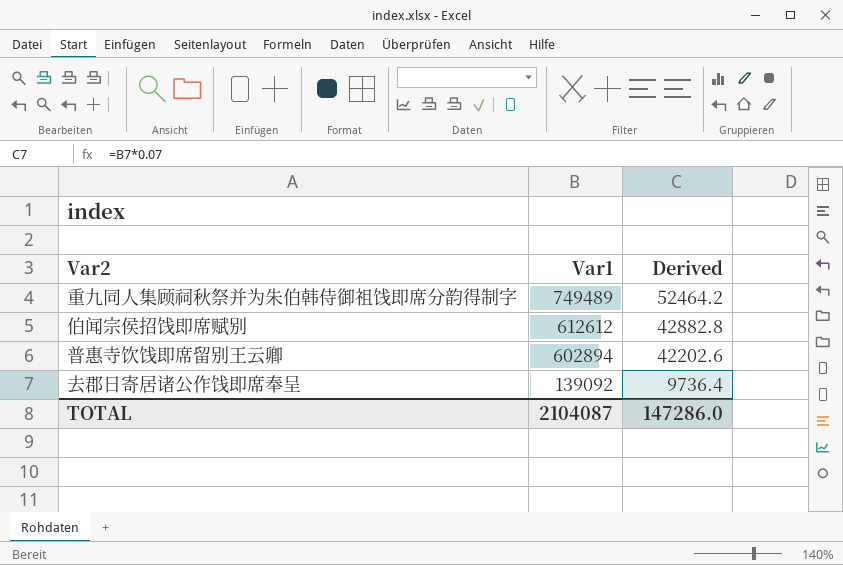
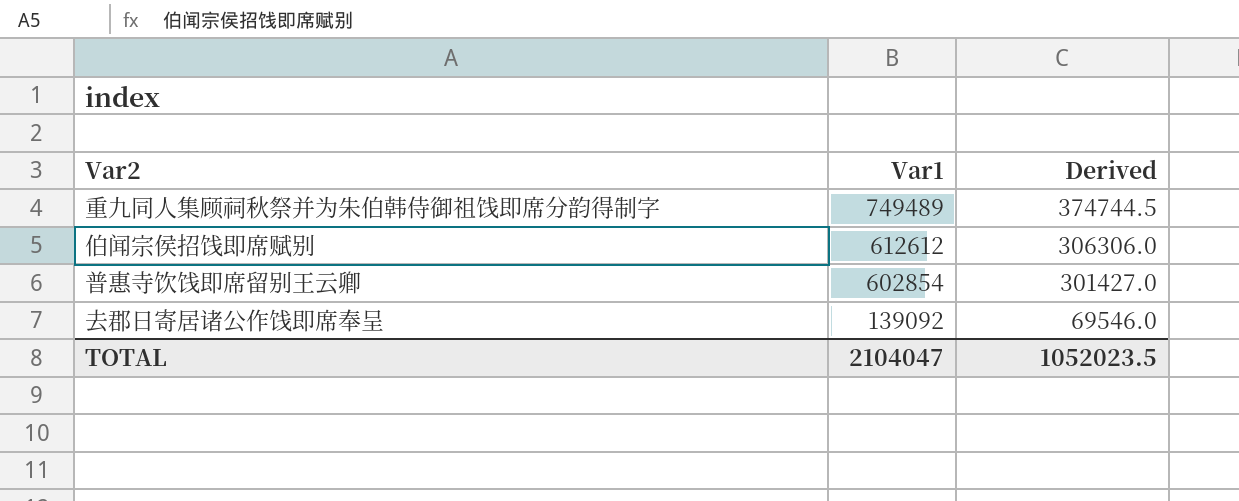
column Derived | formula: [Var1] * 0.07 -> [Var1] * 0.5
普惠寺饮饯即席留别王云卿 | Var1: 602894 -> 602854
TOTAL | Var1: 2104087 -> 2104047
TOTAL | Derived: 147286.0 -> 1052023.5

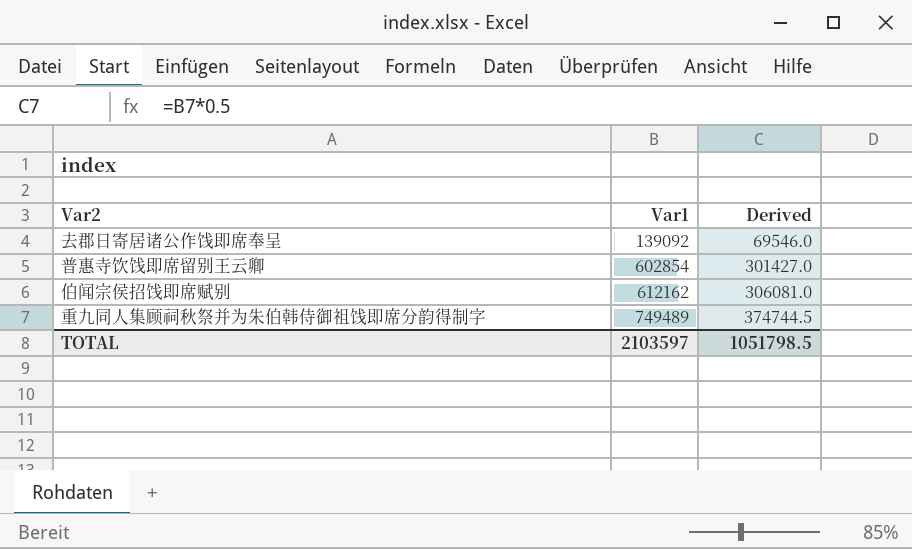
row order: Var1 descending -> Var1 ascending
伯闻宗侯招饯即席赋别 | Var1: 612612 -> 612162
伯闻宗侯招饯即席赋别 | Derived: 306306.0 -> 306081.0
TOTAL | Var1: 2104047 -> 2103597
TOTAL | Derived: 1052023.5 -> 1051798.5

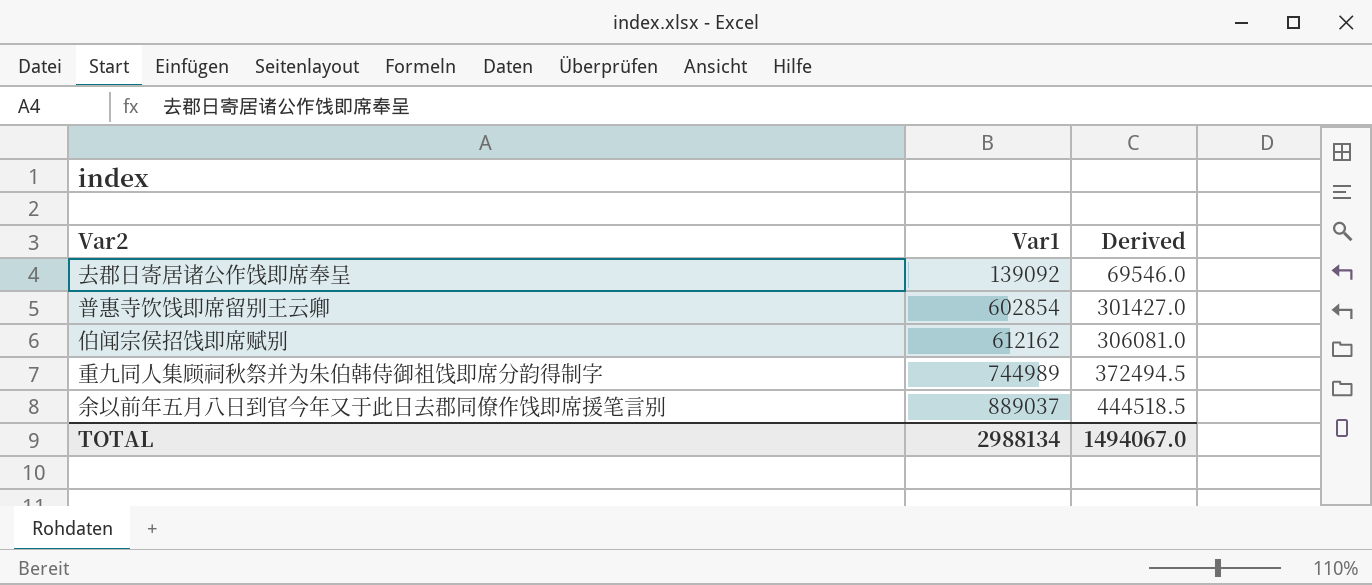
重九同人集顾祠秋祭并为朱伯韩侍御祖饯即席分韵得制字 | Var1: 749489 -> 744989
重九同人集顾祠秋祭并为朱伯韩侍御祖饯即席分韵得制字 | Derived: 374744.5 -> 372494.5
row 余以前年五月八日到官今年又于此日去郡同僚作饯即席援笔言别: none -> 889037 | 444518.5
TOTAL | Var1: 2103597 -> 2988134
TOTAL | Derived: 1051798.5 -> 1494067.0

